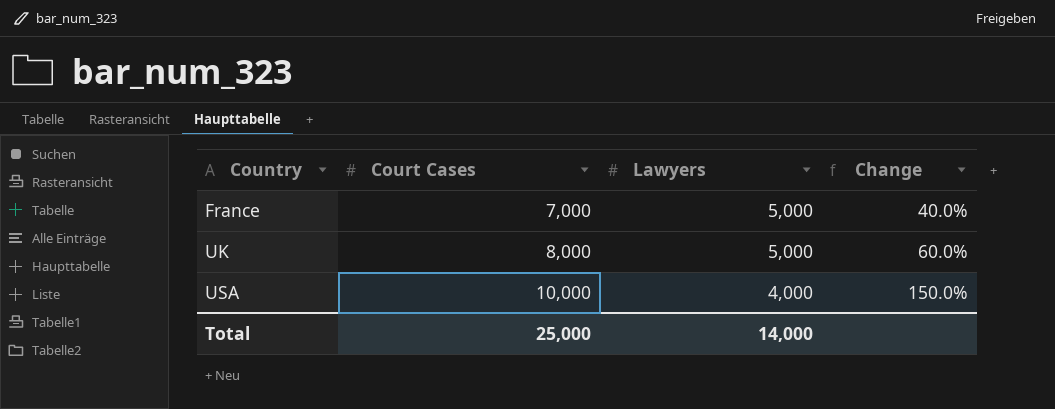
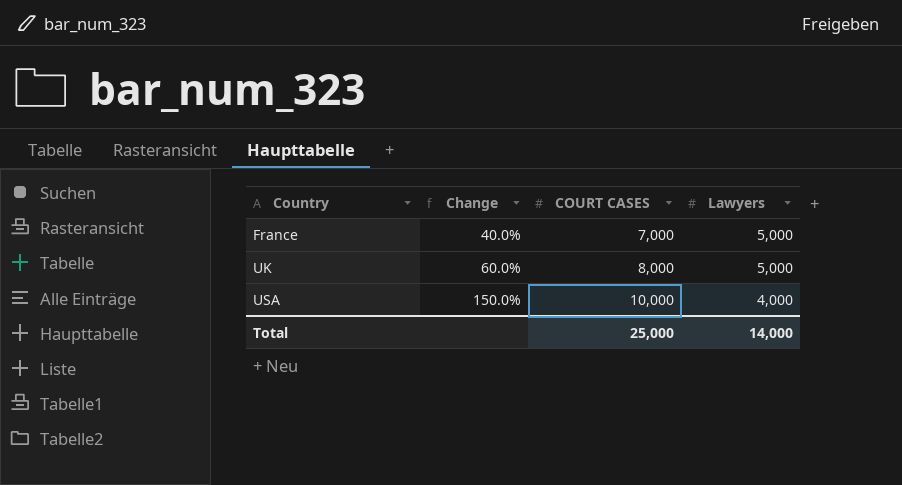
column Change | position: 4 -> 2
column name: Court Cases -> COURT CASES

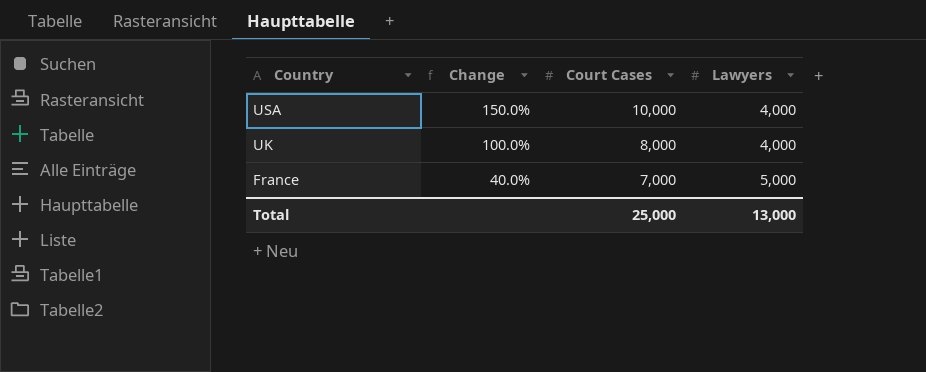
row order: Country ascending -> Country descending
column name: COURT CASES -> Court Cases
UK | Change: 60.0% -> 100.0%
UK | Lawyers: 5,000 -> 4,000
Total | Lawyers: 14,000 -> 13,000

